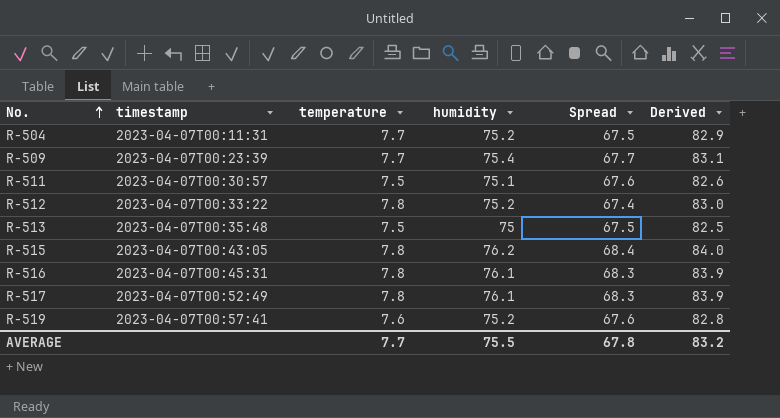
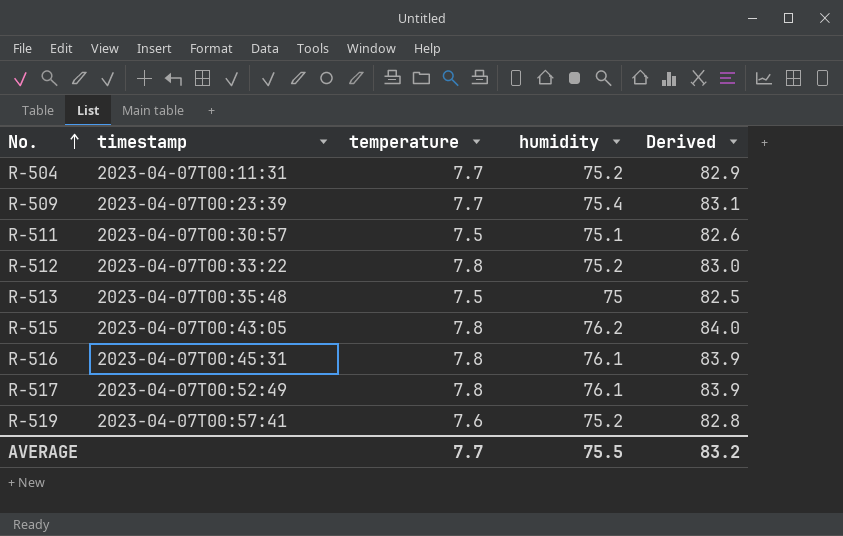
column Spread | formula: [humidity] - [temperature] -> none

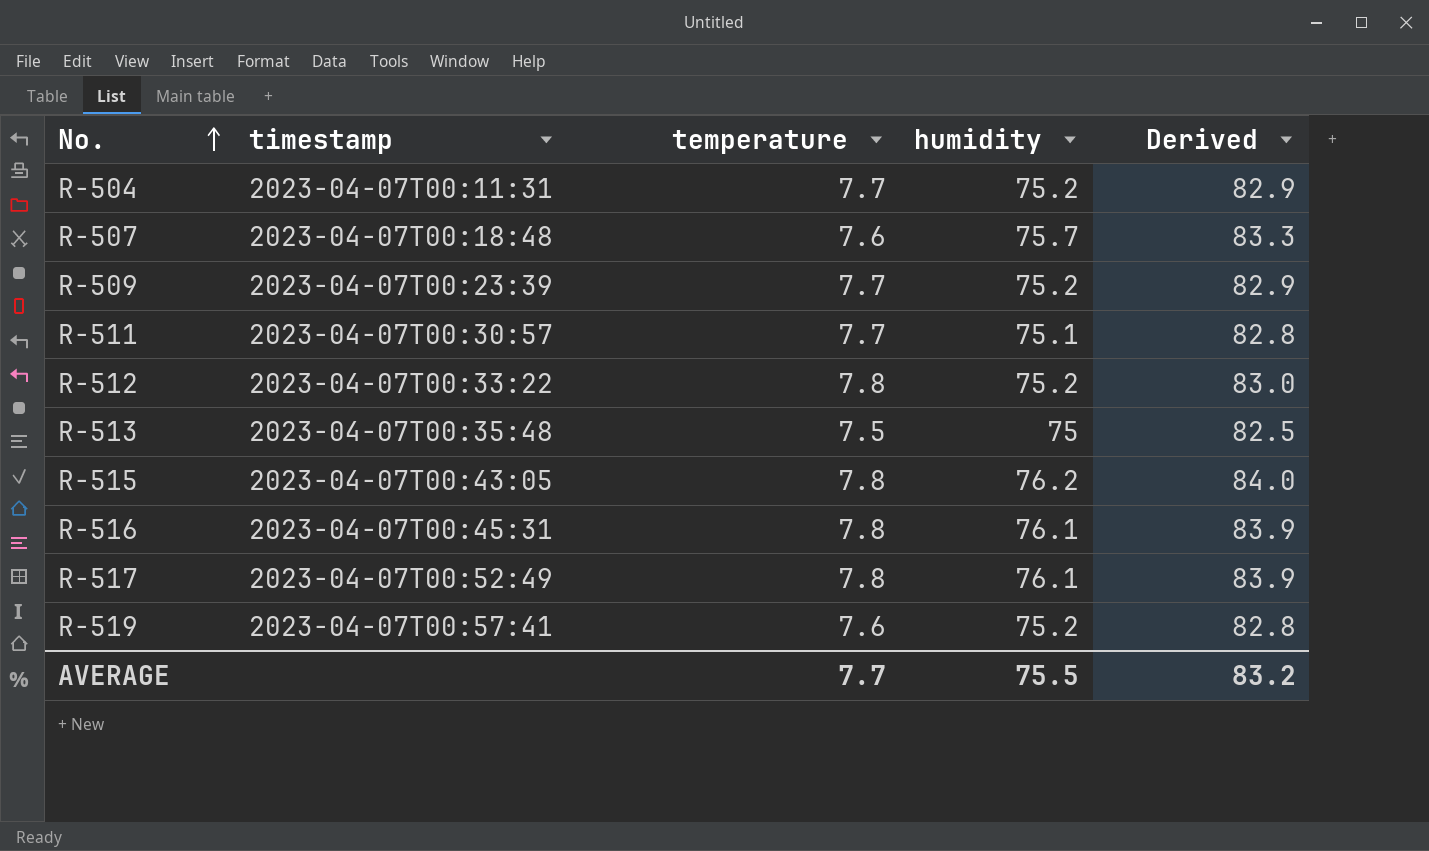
row R-507: none -> 2023-04-07T00:18:48 | 7.6 | 75.7 | 83.3
R-509 | humidity: 75.4 -> 75.2
R-509 | Derived: 83.1 -> 82.9
R-511 | temperature: 7.5 -> 7.7
R-511 | Derived: 82.6 -> 82.8

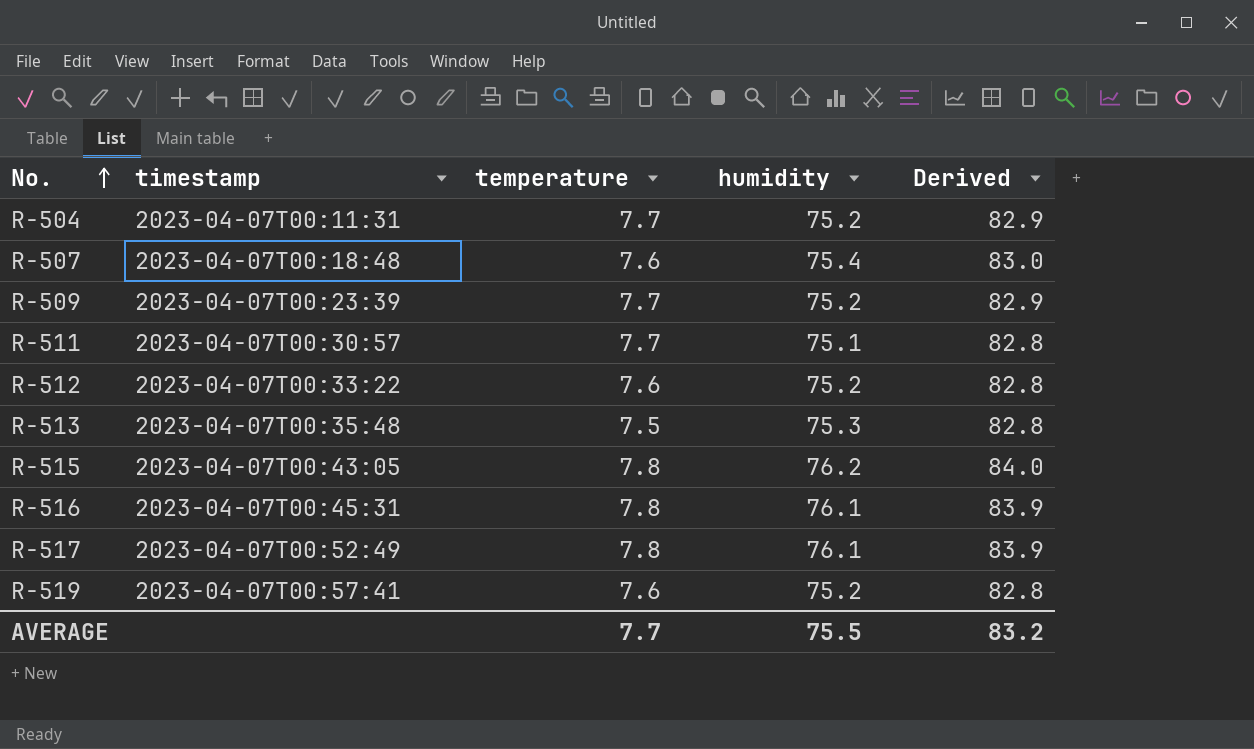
R-507 | humidity: 75.7 -> 75.4
R-507 | Derived: 83.3 -> 83.0
R-512 | temperature: 7.8 -> 7.6
R-512 | Derived: 83.0 -> 82.8
R-513 | humidity: 75 -> 75.3
R-513 | Derived: 82.5 -> 82.8

